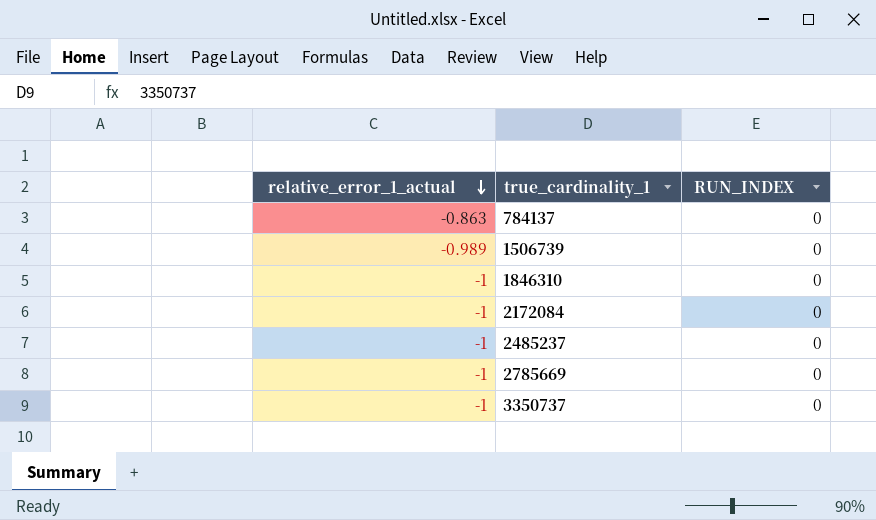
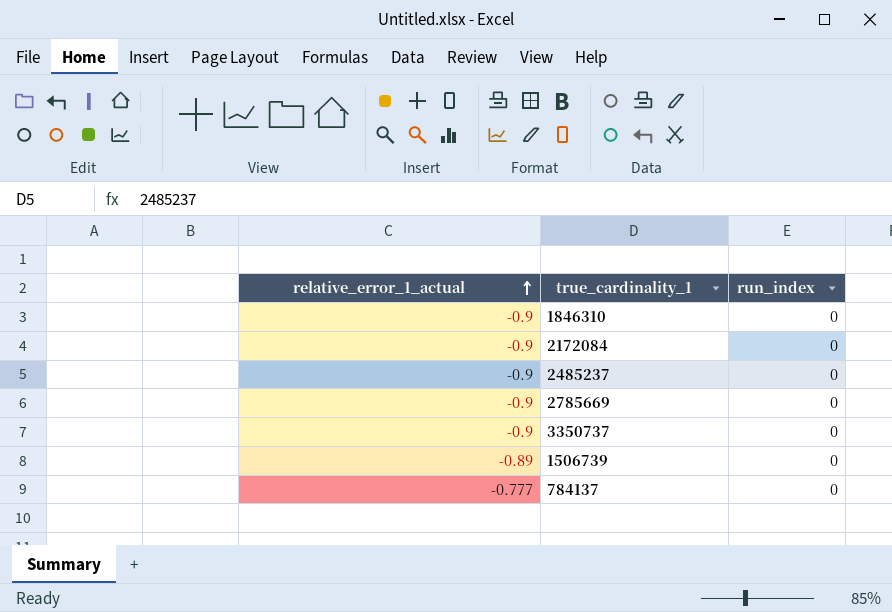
row order: relative_error_1_actual descending -> relative_error_1_actual ascending
column name: RUN_INDEX -> run_index
1846310 | relative_error_1_actual: -1 -> -0.9
2172084 | relative_error_1_actual: -1 -> -0.9
2485237 | relative_error_1_actual: -1 -> -0.9
2785669 | relative_error_1_actual: -1 -> -0.9
3350737 | relative_error_1_actual: -1 -> -0.9
1506739 | relative_error_1_actual: -0.989 -> -0.89
784137 | relative_error_1_actual: -0.863 -> -0.777

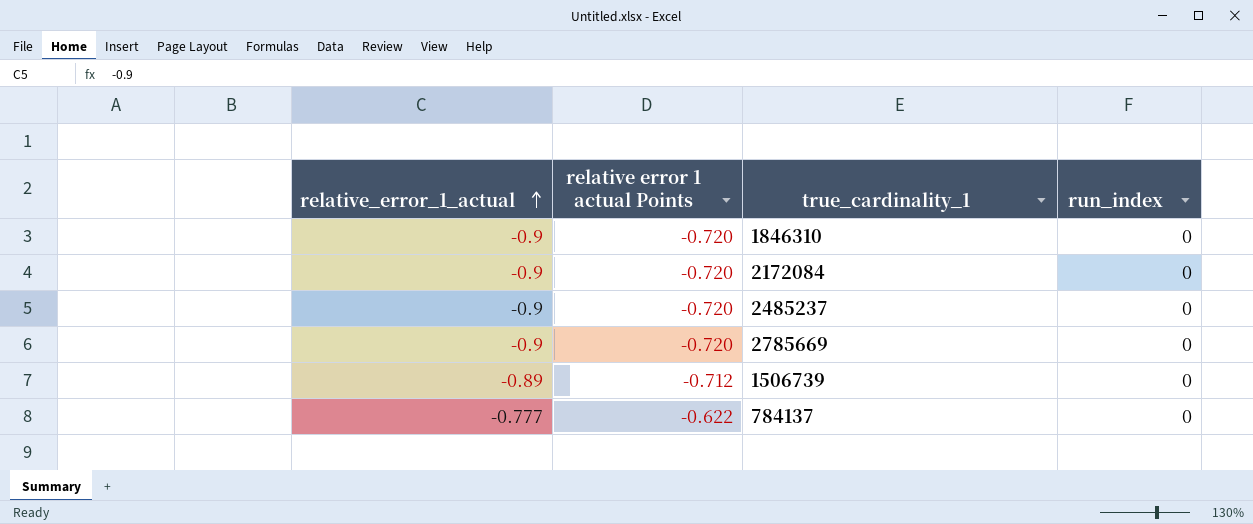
column relative error 1 actual Points | formula: none -> [relative_error_1_actual] * 0.8
row 3350737: -0.9 | 0 -> none

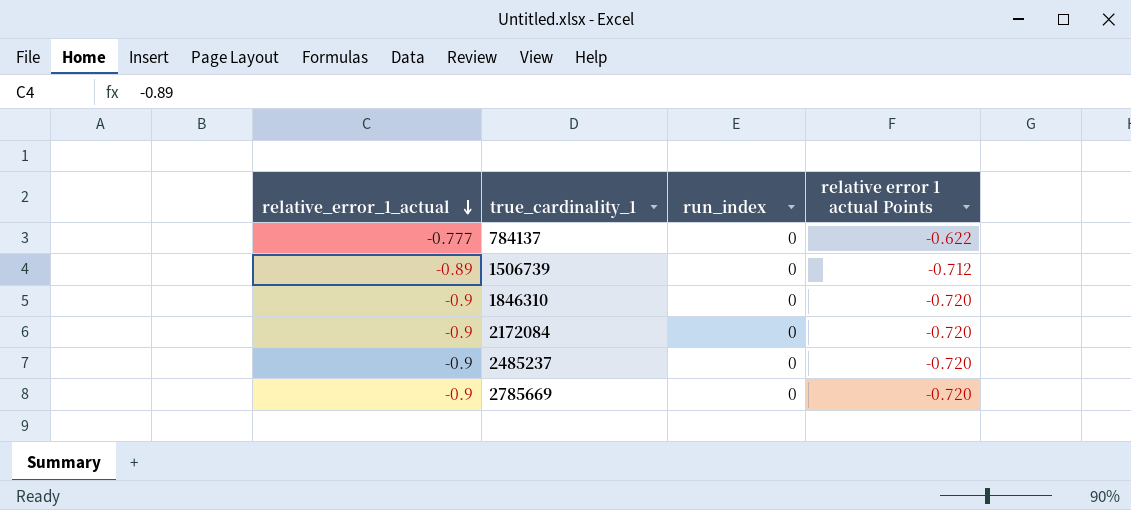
row order: relative_error_1_actual ascending -> relative_error_1_actual descending
column relative error 1 actual Points | position: 2 -> 4

